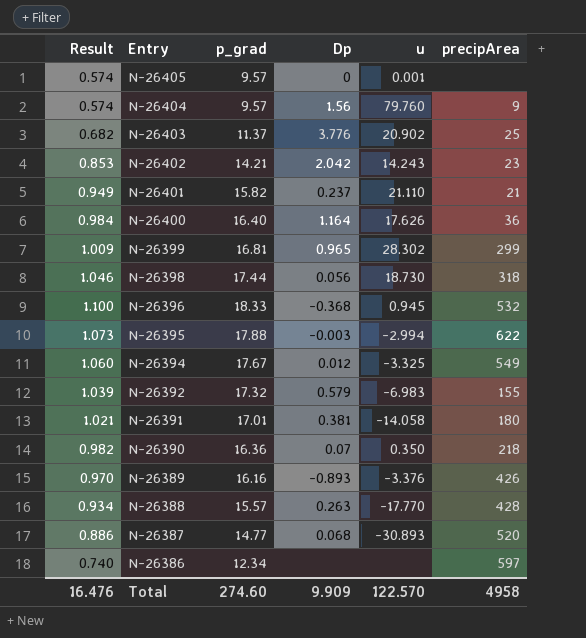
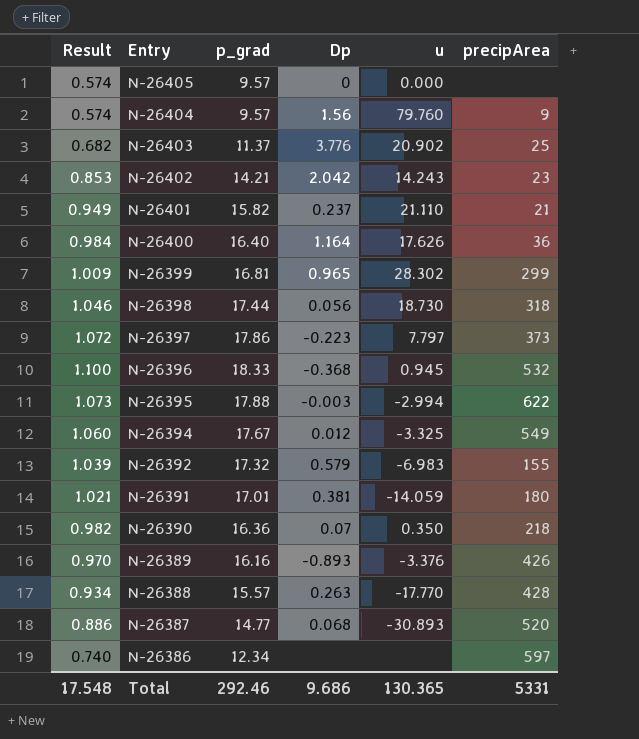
N-26405 | u: 0.001 -> 0.000
row N-26397: none -> 1.072 | 17.86 | -0.223 | 7.797 | 373
N-26391 | u: -14.058 -> -14.059
Total | Result: 16.476 -> 17.548
Total | p_grad: 274.60 -> 292.46
Total | Dp: 9.909 -> 9.686
Total | u: 122.570 -> 130.365
Total | precipArea: 4958 -> 5331

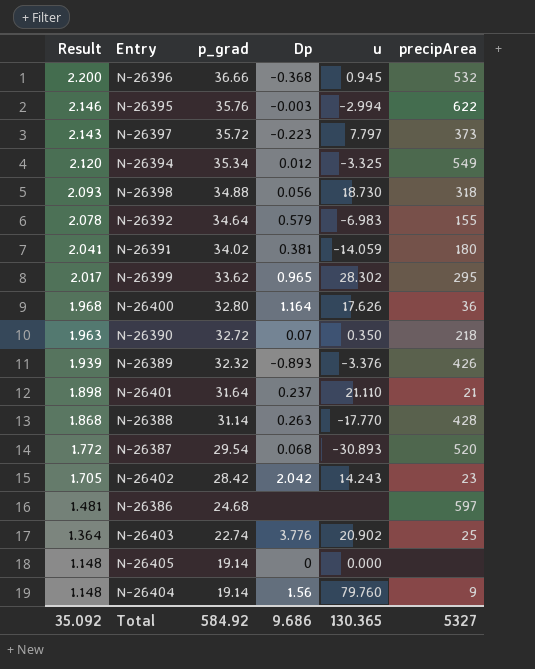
row order: Entry descending -> Result descending
N-26396 | Result: 1.100 -> 2.200
N-26396 | p_grad: 18.33 -> 36.66
N-26395 | Result: 1.073 -> 2.146
N-26395 | p_grad: 17.88 -> 35.76
N-26397 | Result: 1.072 -> 2.143
N-26397 | p_grad: 17.86 -> 35.72
N-26394 | Result: 1.060 -> 2.120
N-26394 | p_grad: 17.67 -> 35.34
N-26398 | Result: 1.046 -> 2.093
N-26398 | p_grad: 17.44 -> 34.88
N-26392 | Result: 1.039 -> 2.078
N-26392 | p_grad: 17.32 -> 34.64
N-26391 | Result: 1.021 -> 2.041
N-26391 | p_grad: 17.01 -> 34.02
N-26399 | Result: 1.009 -> 2.017
N-26399 | p_grad: 16.81 -> 33.62
N-26399 | precipArea: 299 -> 295
N-26400 | Result: 0.984 -> 1.968
N-26400 | p_grad: 16.40 -> 32.80
N-26390 | Result: 0.982 -> 1.963
N-26390 | p_grad: 16.36 -> 32.72
N-26389 | Result: 0.970 -> 1.939
N-26389 | p_grad: 16.16 -> 32.32
N-26401 | Result: 0.949 -> 1.898
N-26401 | p_grad: 15.82 -> 31.64
N-26388 | Result: 0.934 -> 1.868
N-26388 | p_grad: 15.57 -> 31.14
N-26387 | Result: 0.886 -> 1.772
N-26387 | p_grad: 14.77 -> 29.54
N-26402 | Result: 0.853 -> 1.705
N-26402 | p_grad: 14.21 -> 28.42
N-26386 | Result: 0.740 -> 1.481
N-26386 | p_grad: 12.34 -> 24.68
N-26403 | Result: 0.682 -> 1.364
N-26403 | p_grad: 11.37 -> 22.74
N-26405 | Result: 0.574 -> 1.148
N-26405 | p_grad: 9.57 -> 19.14
N-26404 | Result: 0.574 -> 1.148
N-26404 | p_grad: 9.57 -> 19.14
Total | Result: 17.548 -> 35.092
Total | p_grad: 292.46 -> 584.92
Total | precipArea: 5331 -> 5327

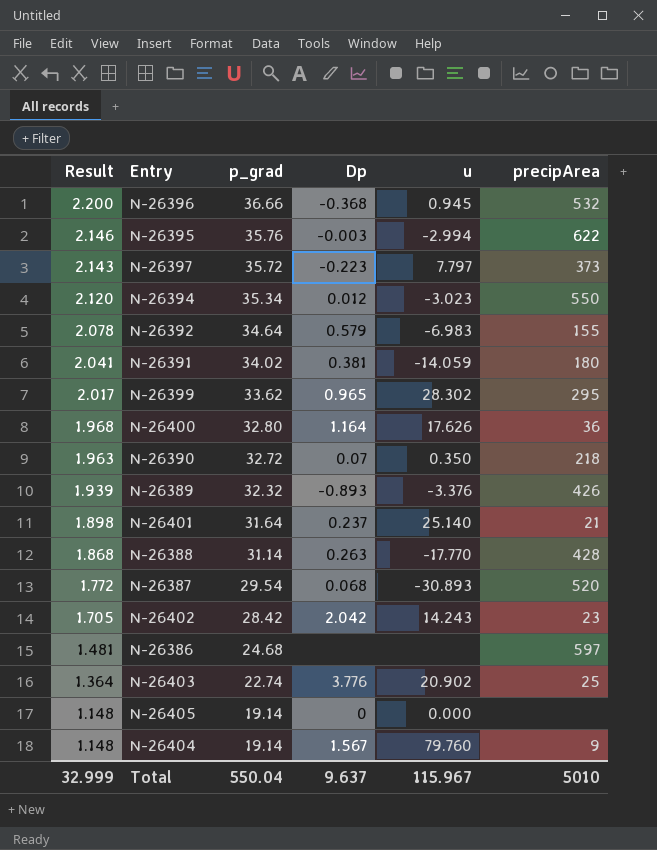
row N-26398: 2.093 | 34.88 | 0.056 | 18.730 | 318 -> none
N-26394 | u: -3.325 -> -3.023
N-26394 | precipArea: 549 -> 550
N-26401 | u: 21.110 -> 25.140
N-26404 | Dp: 1.56 -> 1.567
Total | Result: 35.092 -> 32.999
Total | p_grad: 584.92 -> 550.04
Total | Dp: 9.686 -> 9.637
Total | u: 130.365 -> 115.967
Total | precipArea: 5327 -> 5010

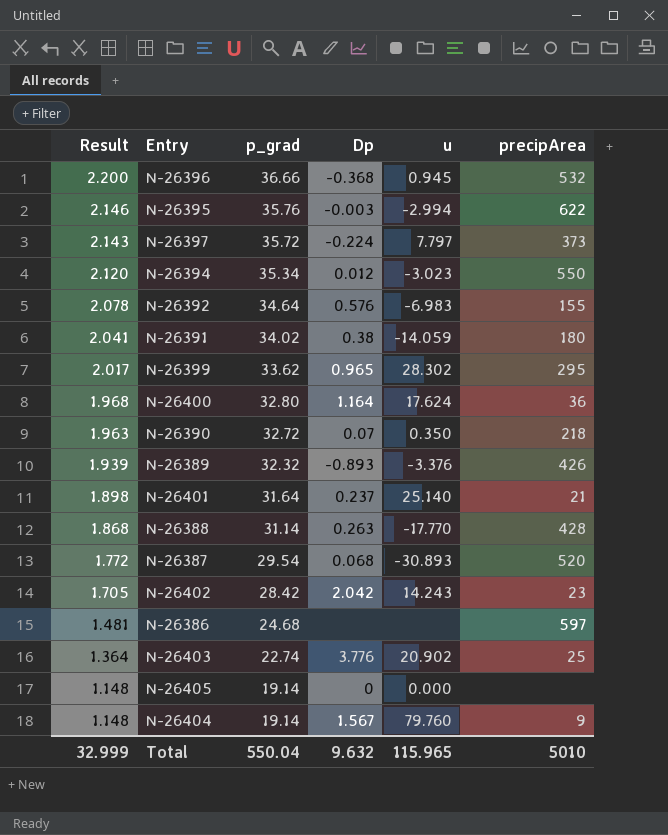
N-26397 | Dp: -0.223 -> -0.224
N-26392 | Dp: 0.579 -> 0.576
N-26391 | Dp: 0.381 -> 0.38
N-26400 | u: 17.626 -> 17.624
Total | Dp: 9.637 -> 9.632
Total | u: 115.967 -> 115.965

